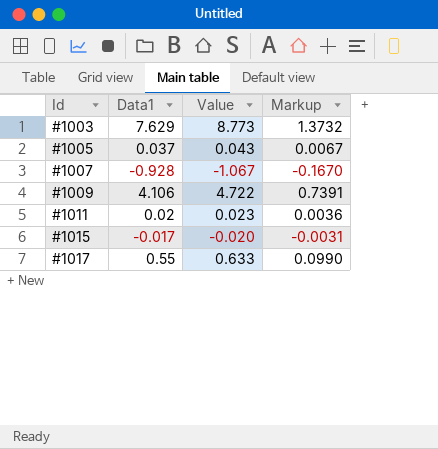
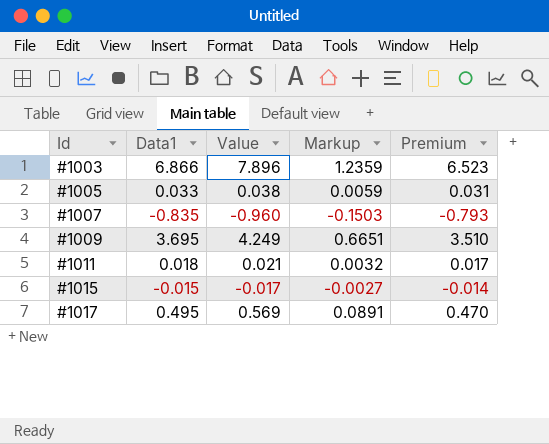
column Premium | formula: none -> [Data1] * 0.95
#1003 | Data1: 7.629 -> 6.866
#1003 | Value: 8.773 -> 7.896
#1003 | Markup: 1.3732 -> 1.2359
#1005 | Data1: 0.037 -> 0.033
#1005 | Value: 0.043 -> 0.038
#1005 | Markup: 0.0067 -> 0.0059
#1007 | Data1: -0.928 -> -0.835
#1007 | Value: -1.067 -> -0.960
#1007 | Markup: -0.1670 -> -0.1503
#1009 | Data1: 4.106 -> 3.695
#1009 | Value: 4.722 -> 4.249
#1009 | Markup: 0.7391 -> 0.6651
#1011 | Data1: 0.02 -> 0.018
#1011 | Value: 0.023 -> 0.021
#1011 | Markup: 0.0036 -> 0.0032
#1015 | Data1: -0.017 -> -0.015
#1015 | Value: -0.020 -> -0.017
#1015 | Markup: -0.0031 -> -0.0027
#1017 | Data1: 0.55 -> 0.495
#1017 | Value: 0.633 -> 0.569
#1017 | Markup: 0.0990 -> 0.0891

